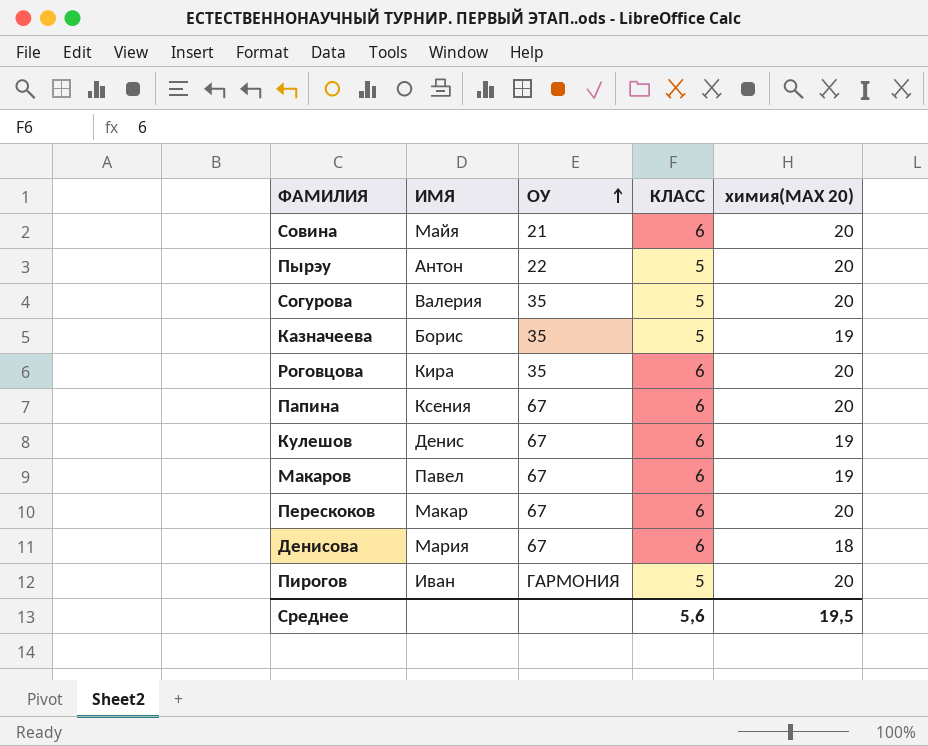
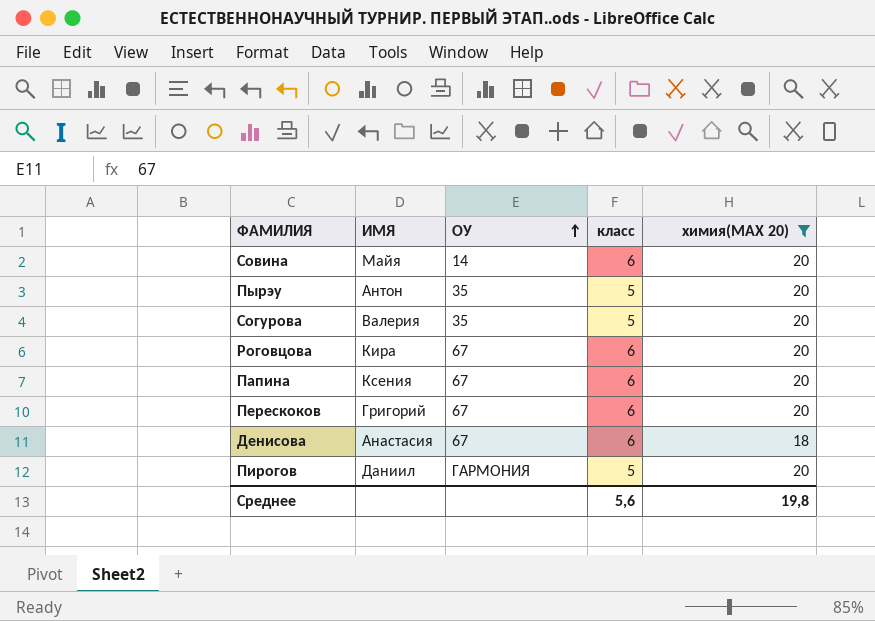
filter: none -> химия(MAX 20) != 19
column name: КЛАСС -> класс
Совина | ОУ: 21 -> 14
Пырэу | ОУ: 22 -> 35
Роговцова | ОУ: 35 -> 67
Перескоков | ИМЯ: Макар -> Григорий
Денисова | ИМЯ: Мария -> Анастасия
Пирогов | ИМЯ: Иван -> Даниил
Среднее | химия(MAX 20): 19,5 -> 19,8

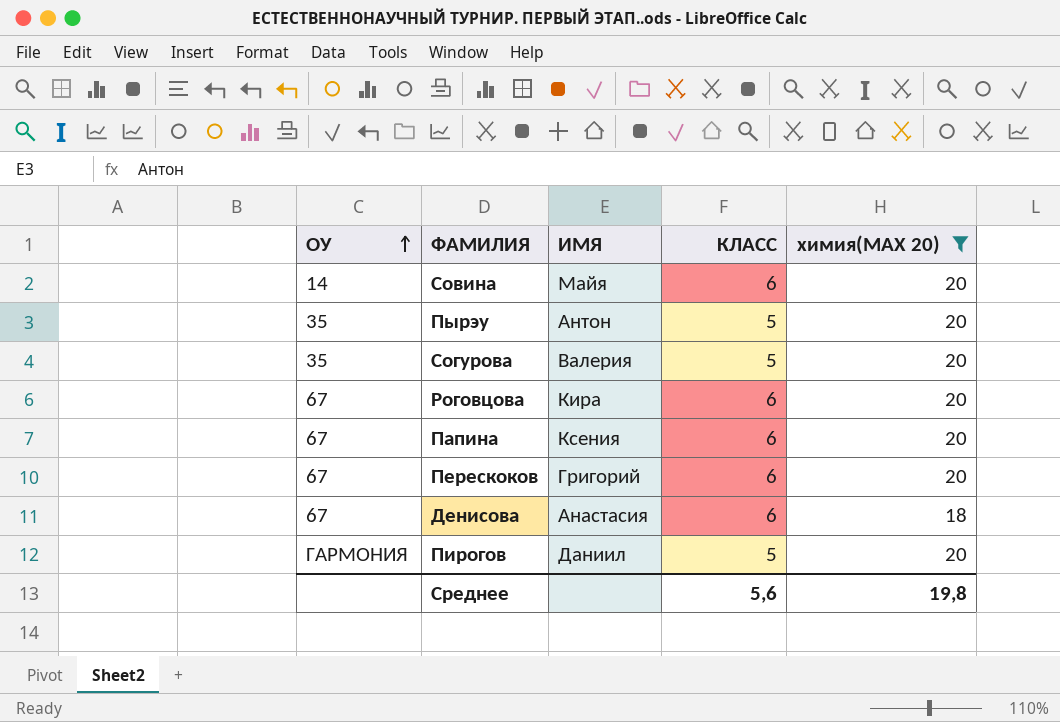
column ОУ | position: 3 -> 1
column name: класс -> КЛАСС

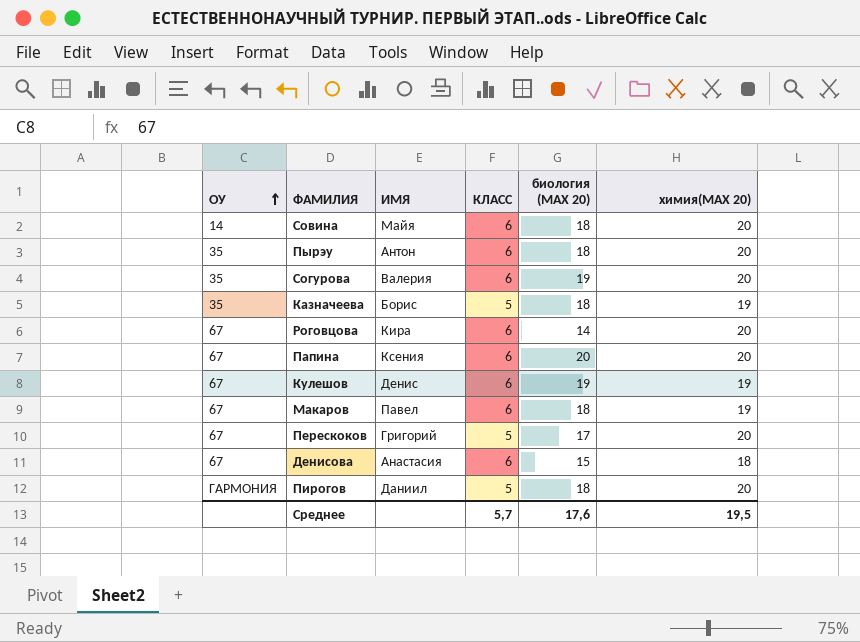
filter: химия(MAX 20) != 19 -> none
column биология (MAX 20) | position: none -> 5
Пырэу | КЛАСС: 5 -> 6
Согурова | КЛАСС: 5 -> 6
Перескоков | КЛАСС: 6 -> 5
Среднее | КЛАСС: 5,6 -> 5,7
Среднее | химия(MAX 20): 19,8 -> 19,5

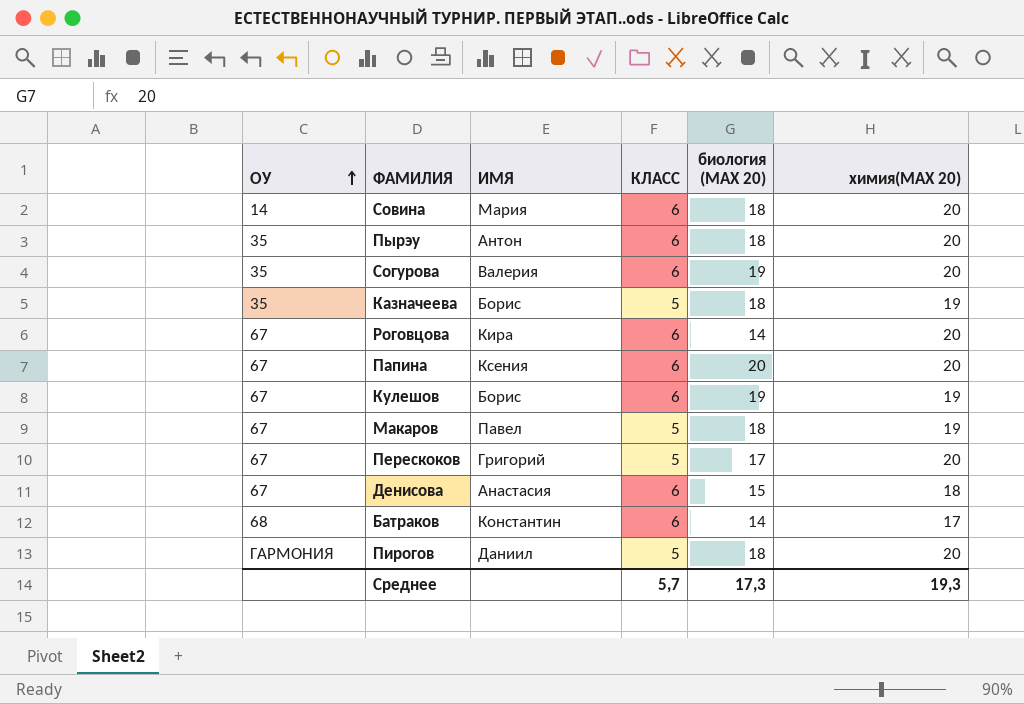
Совина | ИМЯ: Майя -> Мария
Кулешов | ИМЯ: Денис -> Борис
Макаров | КЛАСС: 6 -> 5
row Батраков: none -> 68 | Константин | 6 | 14 | 17
Среднее | биология (MAX 20): 17,6 -> 17,3
Среднее | химия(MAX 20): 19,5 -> 19,3

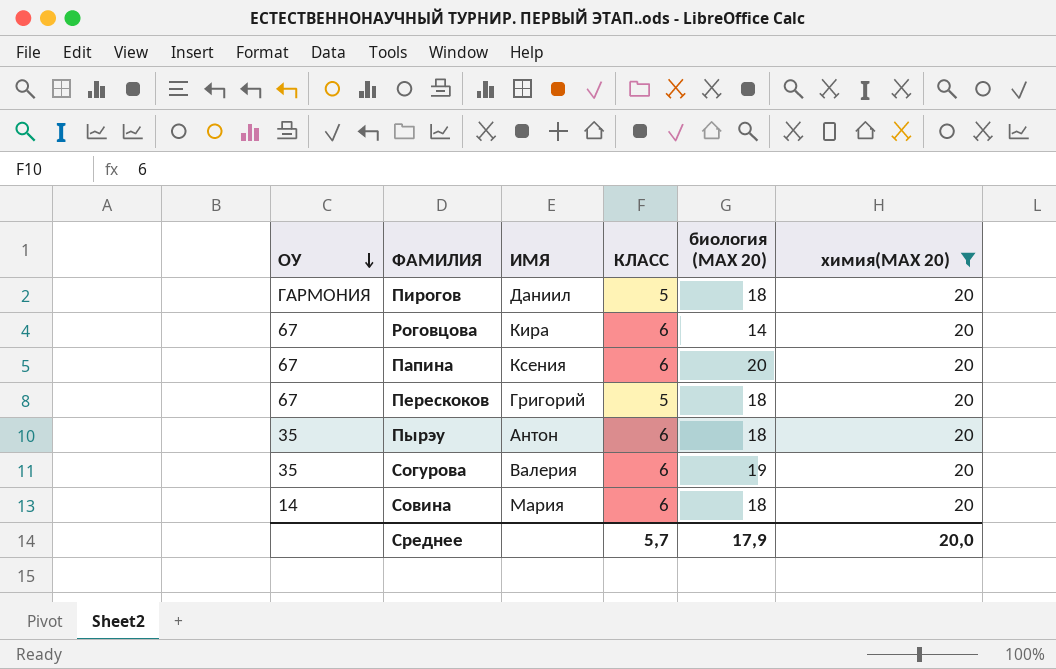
filter: none -> химия(MAX 20) = 20
row order: ОУ ascending -> ОУ descending
Перескоков | биология (MAX 20): 17 -> 18
Среднее | биология (MAX 20): 17,3 -> 17,9
Среднее | химия(MAX 20): 19,3 -> 20,0

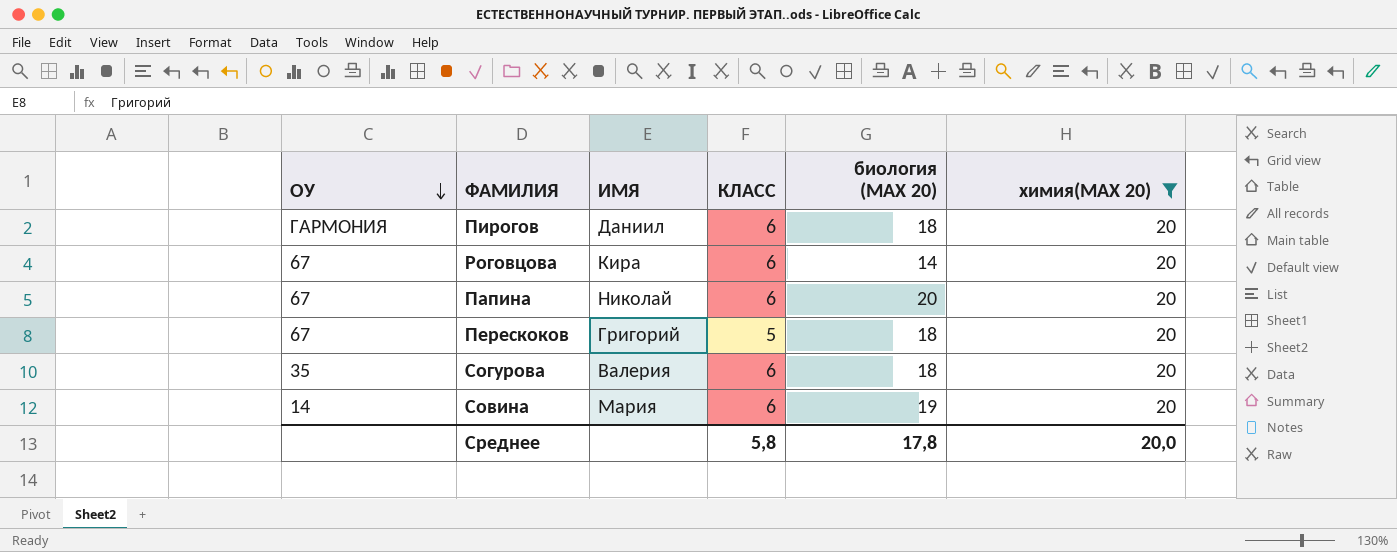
row Пырэу: 35 | Антон | 6 | 18 | 20 -> none
Пирогов | КЛАСС: 5 -> 6
Папина | ИМЯ: Ксения -> Николай
Согурова | биология (MAX 20): 19 -> 18
Совина | биология (MAX 20): 18 -> 19
Среднее | КЛАСС: 5,7 -> 5,8
Среднее | биология (MAX 20): 17,9 -> 17,8

